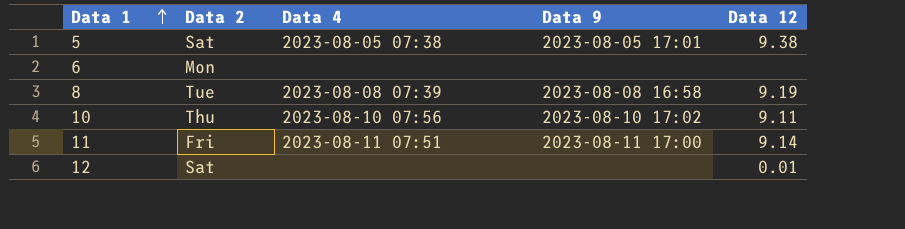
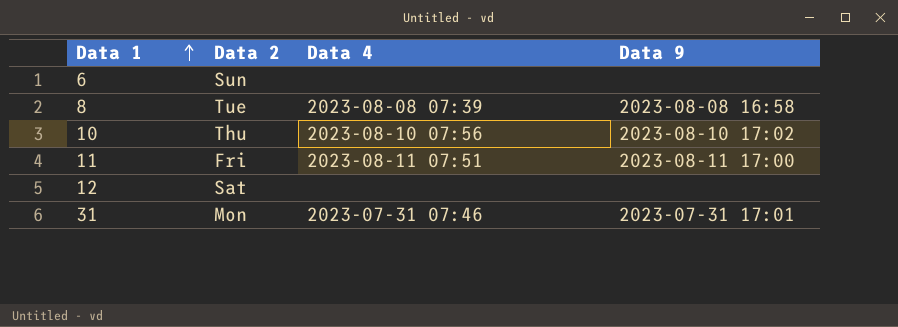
column Data 12 | position: 5 -> none
row 5: Sat | 2023-08-05 07:38 | 2023-08-05 17:01 | 9.38 -> none
6 | Data 2: Mon -> Sun
row 31: none -> Mon | 2023-07-31 07:46 | 2023-07-31 17:01

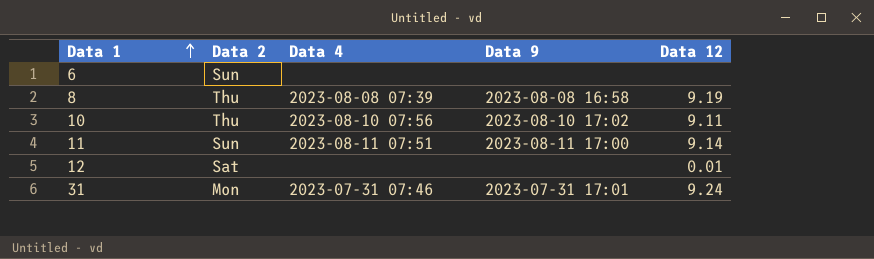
column Data 12 | position: none -> 5
8 | Data 2: Tue -> Thu
11 | Data 2: Fri -> Sun

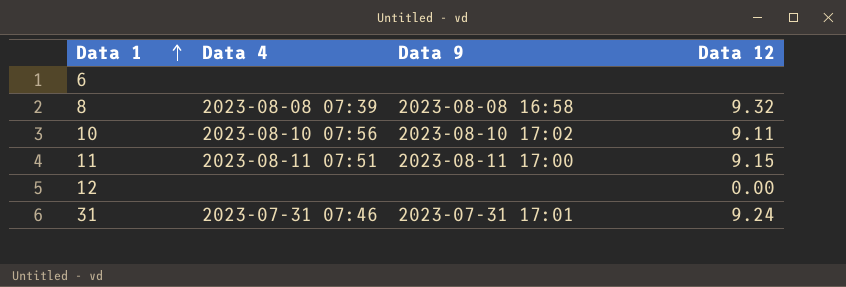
column Data 2 | position: 2 -> none
8 | Data 12: 9.19 -> 9.32
11 | Data 12: 9.14 -> 9.15
12 | Data 12: 0.01 -> 0.00

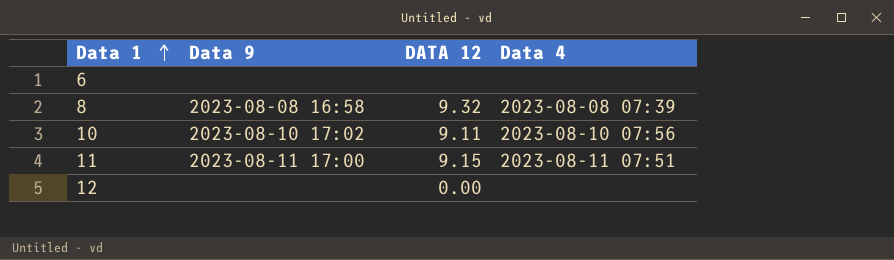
column name: Data 12 -> DATA 12
column Data 4 | position: 2 -> 4
row 31: 2023-07-31 07:46 | 2023-07-31 17:01 | 9.24 -> none

